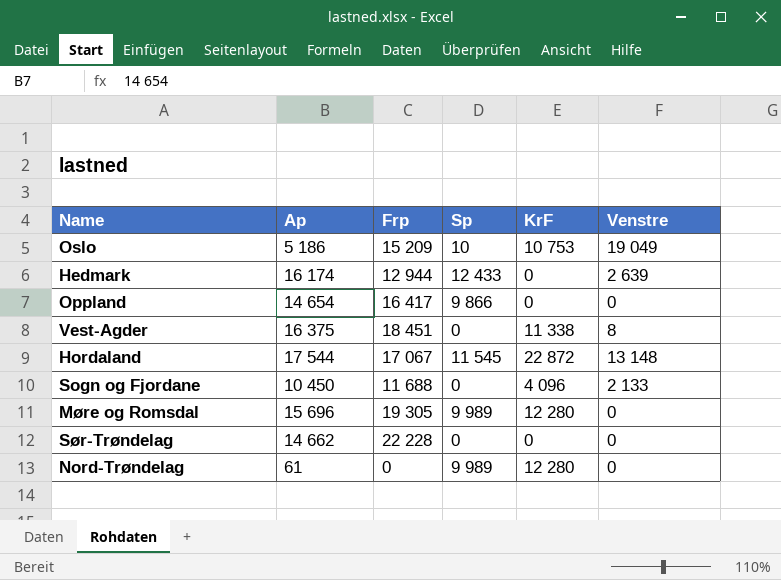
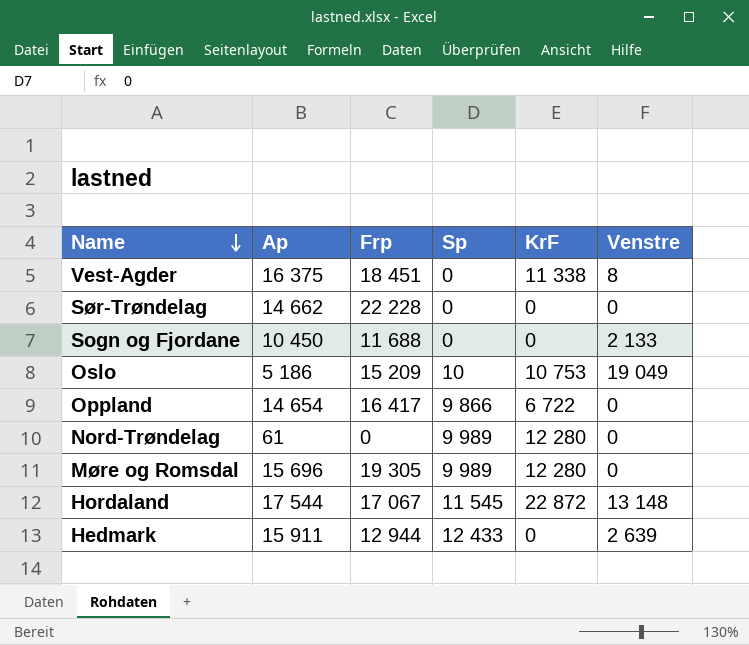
row order: none -> Name descending
Sogn og Fjordane | KrF: 4 096 -> 0
Oppland | KrF: 0 -> 6 722
Hedmark | Ap: 16 174 -> 15 911

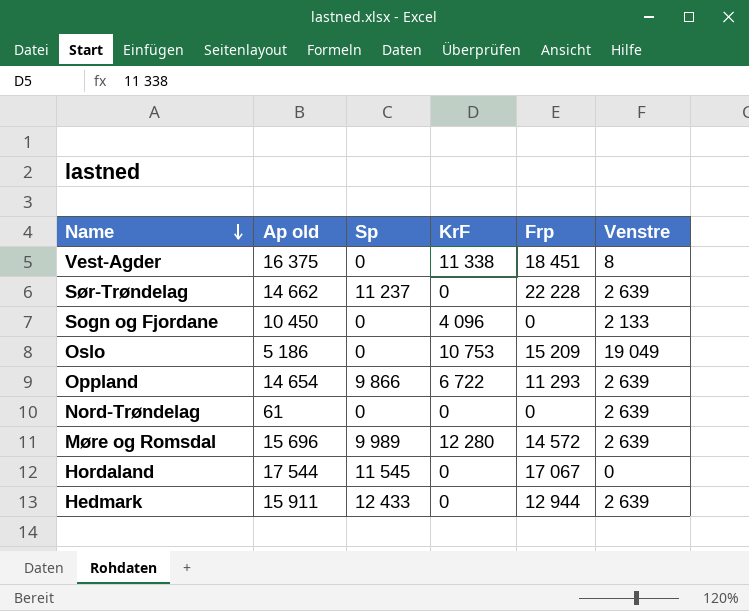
column name: Ap -> Ap old
column Frp | position: 3 -> 5
Sør-Trøndelag | Sp: 0 -> 11 237
Sør-Trøndelag | Venstre: 0 -> 2 639
Sogn og Fjordane | KrF: 0 -> 4 096
Sogn og Fjordane | Frp: 11 688 -> 0
Oslo | Sp: 10 -> 0
Oppland | Frp: 16 417 -> 11 293
Oppland | Venstre: 0 -> 2 639
Nord-Trøndelag | Sp: 9 989 -> 0
Nord-Trøndelag | KrF: 12 280 -> 0
Nord-Trøndelag | Venstre: 0 -> 2 639
Møre og Romsdal | Frp: 19 305 -> 14 572
Møre og Romsdal | Venstre: 0 -> 2 639
Hordaland | KrF: 22 872 -> 0
Hordaland | Venstre: 13 148 -> 0

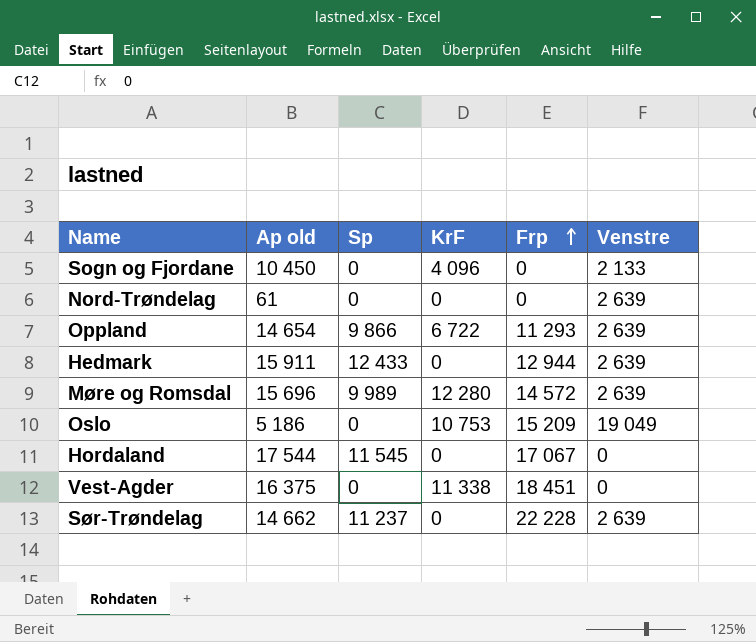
row order: Name descending -> Frp ascending
Vest-Agder | Venstre: 8 -> 0

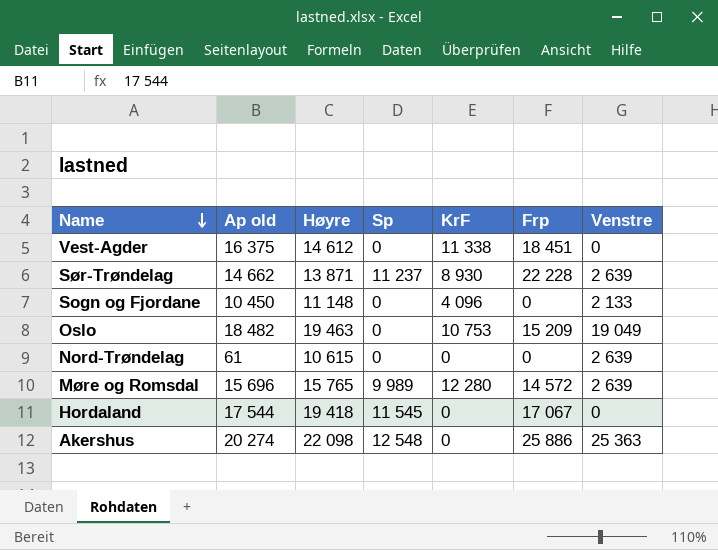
row order: Frp ascending -> Name descending
column Høyre | position: none -> 3
row Oppland: 14 654 | 9 866 | 6 722 | 11 293 | 2 639 -> none
row Hedmark: 15 911 | 12 433 | 0 | 12 944 | 2 639 -> none
Sør-Trøndelag | KrF: 0 -> 8 930
Oslo | Ap old: 5 186 -> 18 482
row Akershus: none -> 20 274 | 22 098 | 12 548 | 0 | 25 886 | 25 363

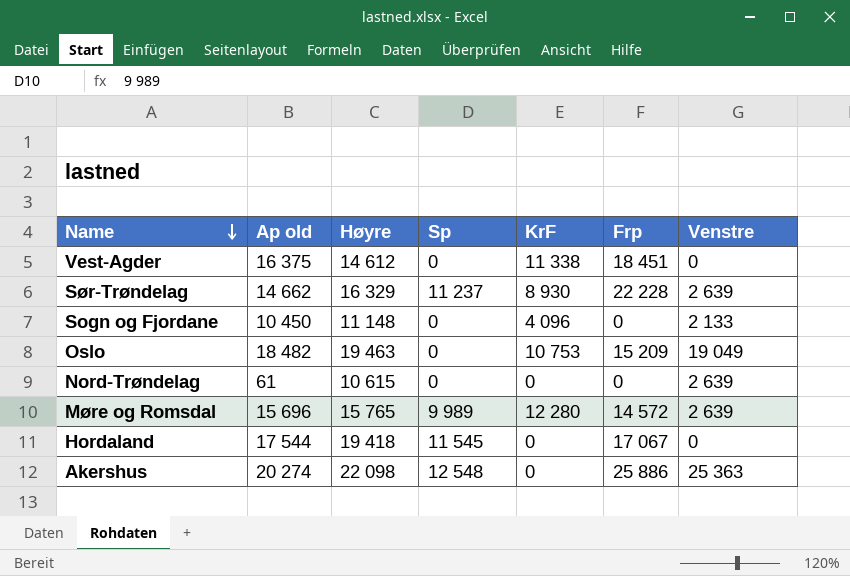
Sør-Trøndelag | Høyre: 13 871 -> 16 329

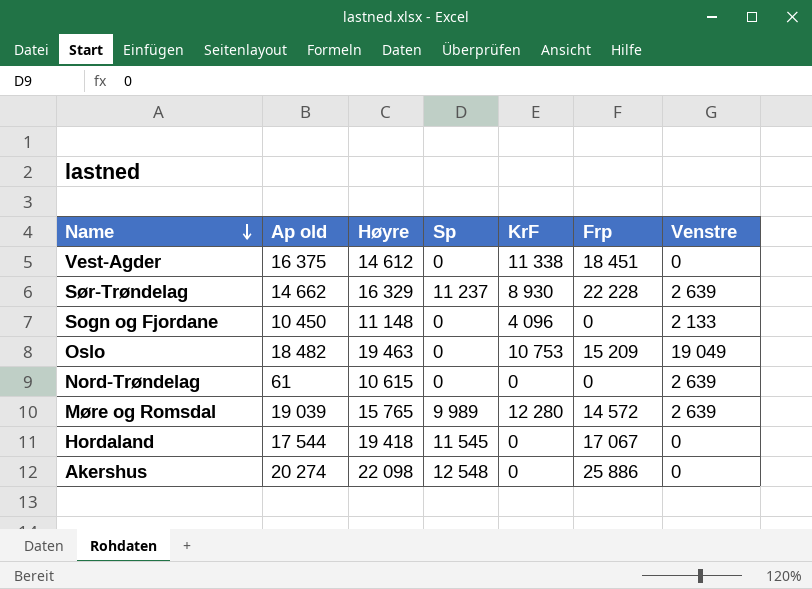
Møre og Romsdal | Ap old: 15 696 -> 19 039
Akershus | Venstre: 25 363 -> 0

